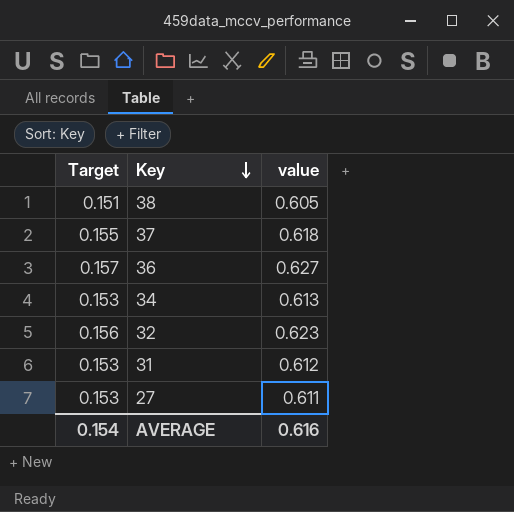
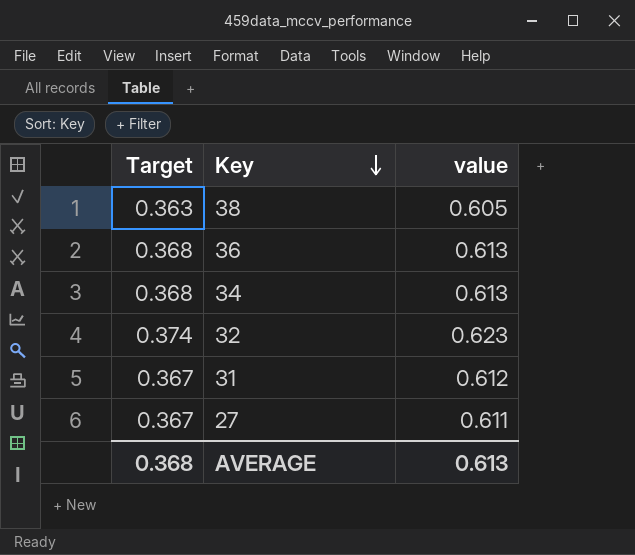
column Target | formula: [value] * 0.25 -> [value] * 0.6
row 37: 0.155 | 0.618 -> none
36 | value: 0.627 -> 0.613
AVERAGE | Target: 0.154 -> 0.368
AVERAGE | value: 0.616 -> 0.613

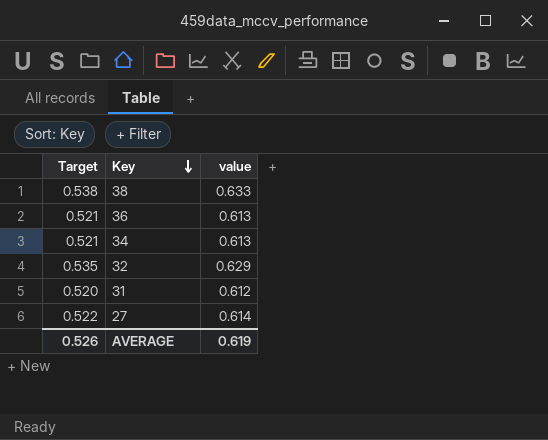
column Target | formula: [value] * 0.6 -> [value] * 0.85
38 | value: 0.605 -> 0.633
32 | value: 0.623 -> 0.629
27 | value: 0.611 -> 0.614
AVERAGE | Target: 0.368 -> 0.526
AVERAGE | value: 0.613 -> 0.619

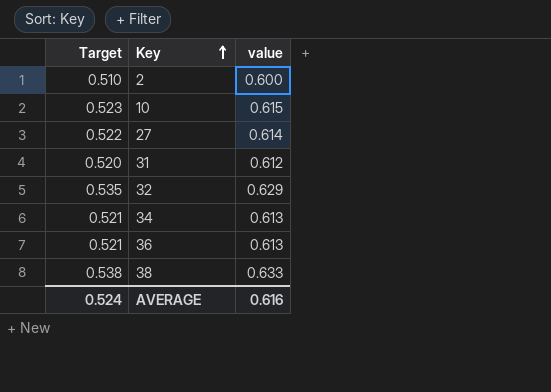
row order: Key descending -> Key ascending
row 2: none -> 0.510 | 0.600
row 10: none -> 0.523 | 0.615
AVERAGE | Target: 0.526 -> 0.524
AVERAGE | value: 0.619 -> 0.616

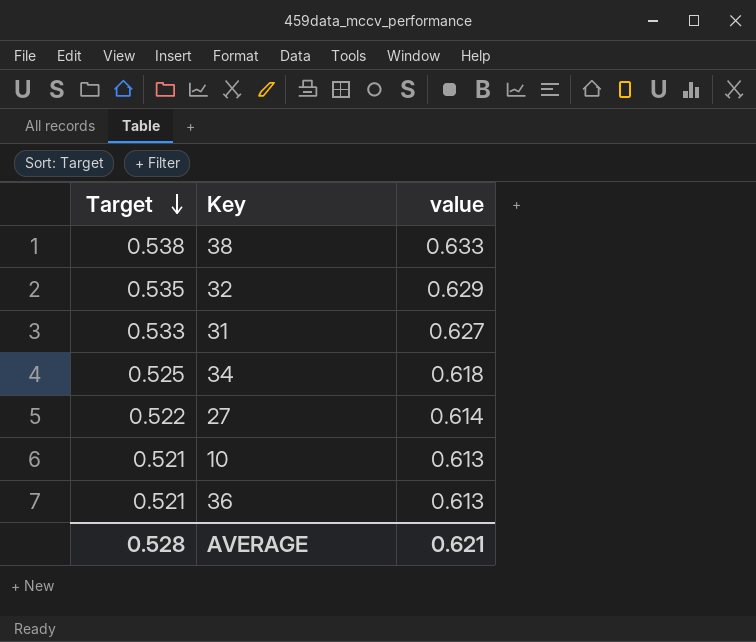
row order: Key ascending -> Target descending
row 2: 0.510 | 0.600 -> none
31 | Target: 0.520 -> 0.533
31 | value: 0.612 -> 0.627
34 | Target: 0.521 -> 0.525
34 | value: 0.613 -> 0.618
10 | Target: 0.523 -> 0.521
10 | value: 0.615 -> 0.613
AVERAGE | Target: 0.524 -> 0.528
AVERAGE | value: 0.616 -> 0.621

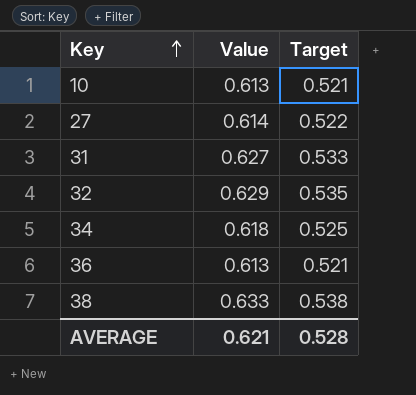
row order: Target descending -> Key ascending
column name: value -> Value
column Target | position: 1 -> 3

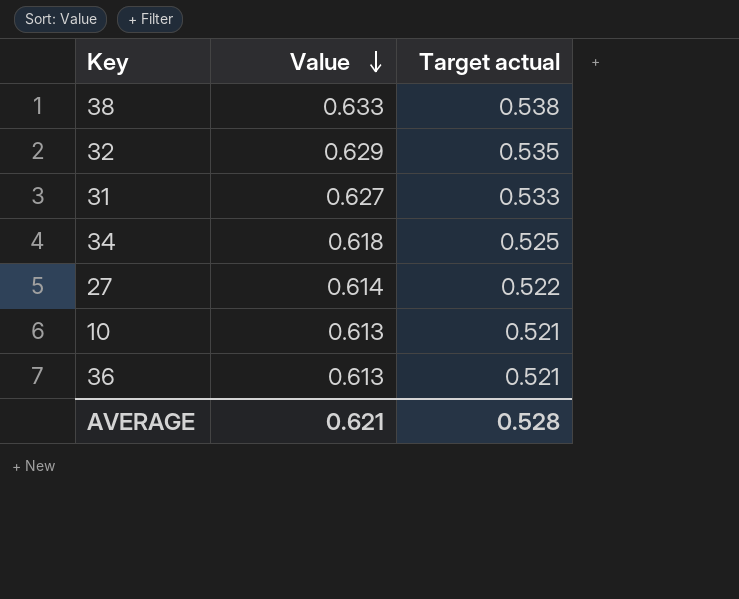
row order: Key ascending -> Value descending
column name: Target -> Target actual

